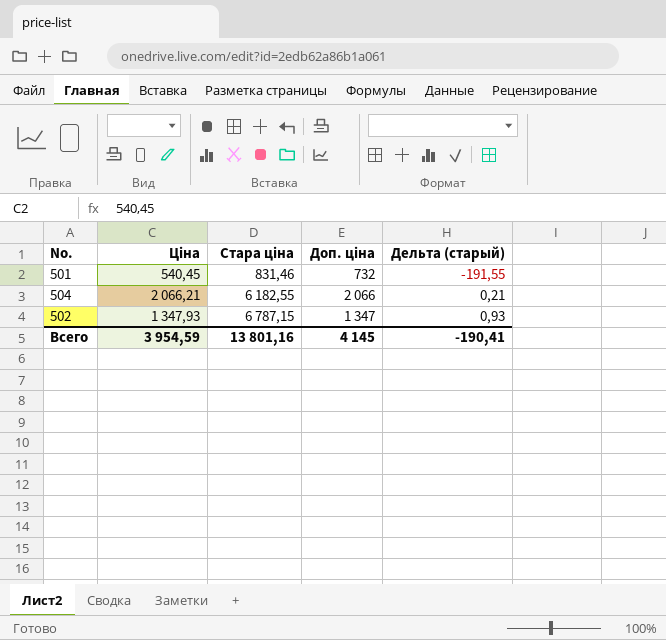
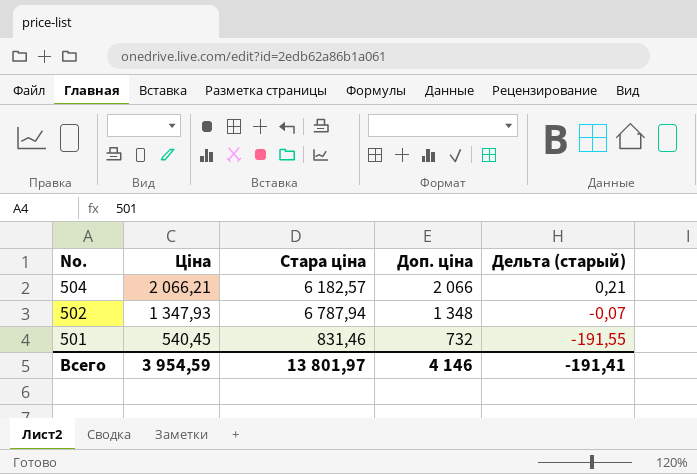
row order: Стара ціна ascending -> No. descending
504 | Стара ціна: 6 182,55 -> 6 182,57
502 | Стара ціна: 6 787,15 -> 6 787,94
502 | Доп. ціна: 1 347 -> 1 348
502 | Дельта (старый): 0,93 -> -0,07
Всего | Стара ціна: 13 801,16 -> 13 801,97
Всего | Доп. ціна: 4 145 -> 4 146
Всего | Дельта (старый): -190,41 -> -191,41

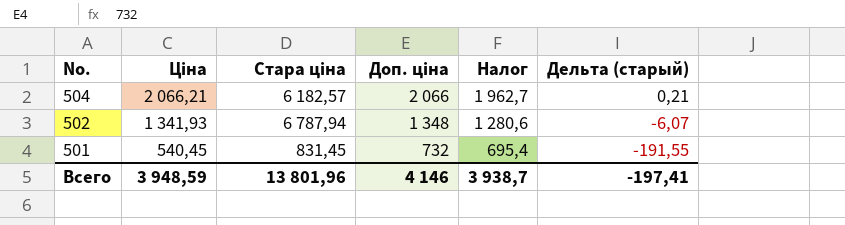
column Налог | formula: none -> [Доп. ціна] * 0,95
502 | Ціна: 1 347,93 -> 1 341,93
502 | Дельта (старый): -0,07 -> -6,07
501 | Стара ціна: 831,46 -> 831,45
Всего | Ціна: 3 954,59 -> 3 948,59
Всего | Стара ціна: 13 801,97 -> 13 801,96
Всего | Дельта (старый): -191,41 -> -197,41

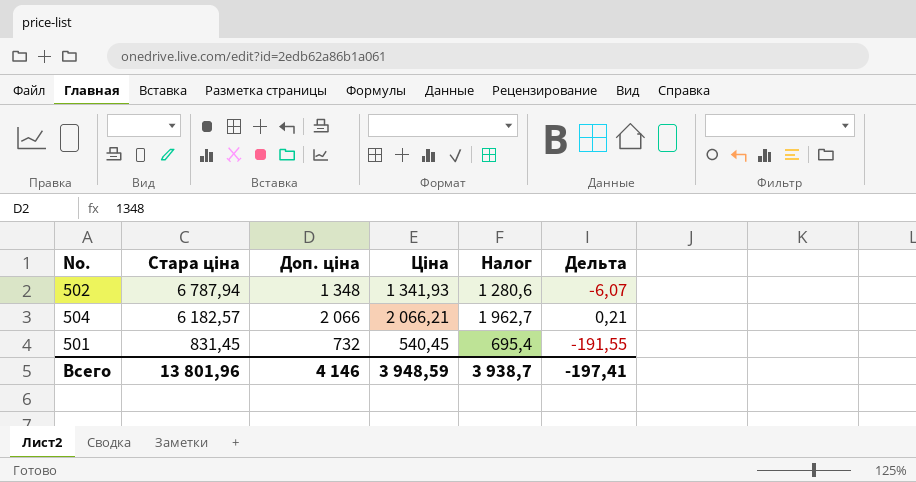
row order: No. descending -> Стара ціна descending
column Ціна | position: 2 -> 4
column name: Дельта (старый) -> Дельта

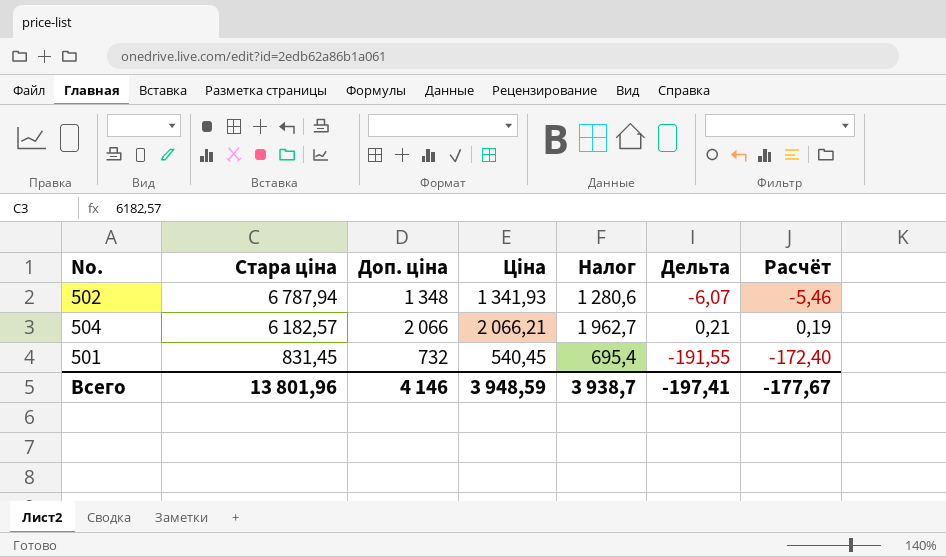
column Расчёт | formula: none -> [Дельта] * 0,9

